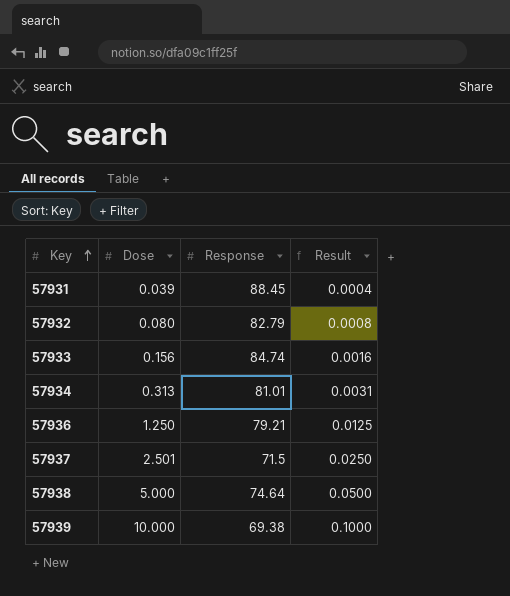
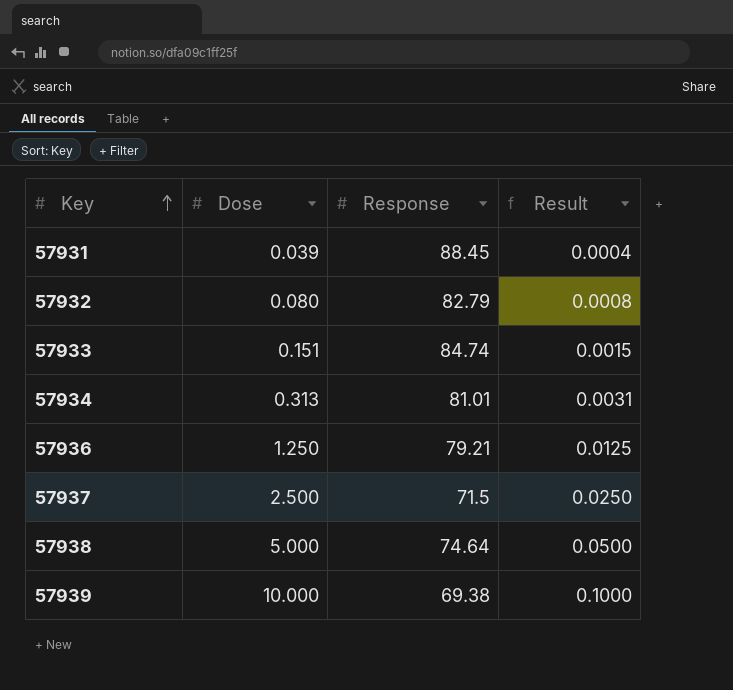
57933 | Dose: 0.156 -> 0.151
57933 | Result: 0.0016 -> 0.0015
57937 | Dose: 2.501 -> 2.500

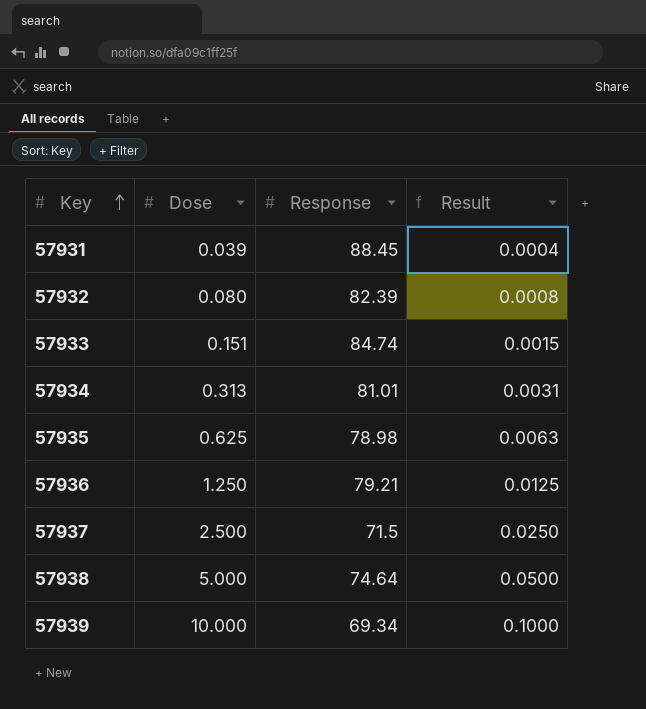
57932 | Response: 82.79 -> 82.39
row 57935: none -> 0.625 | 78.98 | 0.0063
57939 | Response: 69.38 -> 69.34

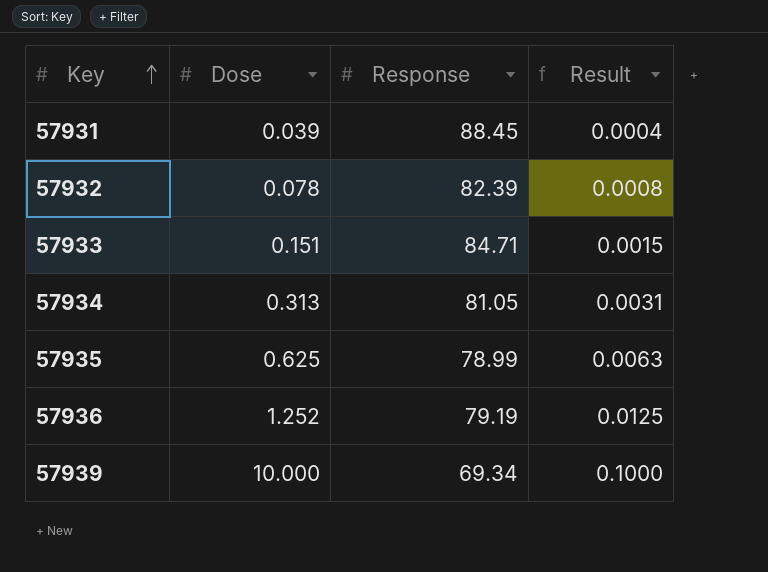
row 57937: 2.500 | 71.5 | 0.0250 -> none
row 57938: 5.000 | 74.64 | 0.0500 -> none
57932 | Dose: 0.080 -> 0.078
57933 | Response: 84.74 -> 84.71
57934 | Response: 81.01 -> 81.05
57935 | Response: 78.98 -> 78.99
57936 | Dose: 1.250 -> 1.252
57936 | Response: 79.21 -> 79.19

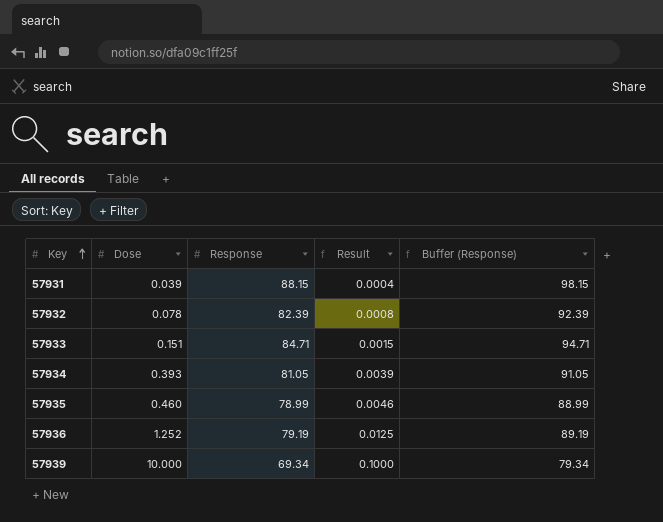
column Buffer (Response) | formula: none -> [Response] + 10
57931 | Response: 88.45 -> 88.15
57934 | Dose: 0.313 -> 0.393
57934 | Result: 0.0031 -> 0.0039
57935 | Dose: 0.625 -> 0.460
57935 | Result: 0.0063 -> 0.0046

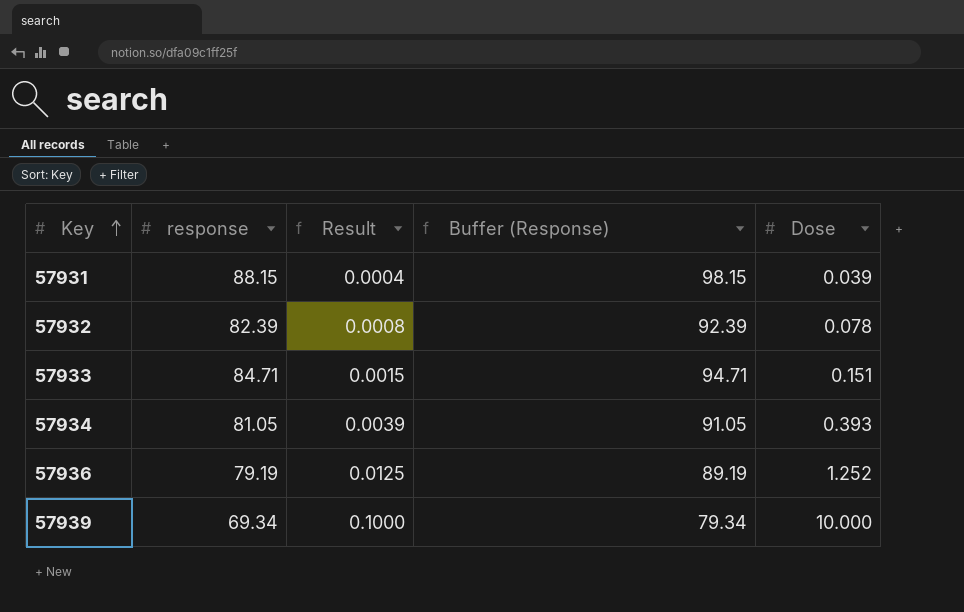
column name: Response -> response
column Dose | position: 2 -> 5
row 57935: 0.460 | 78.99 | 0.0046 | 88.99 -> none

